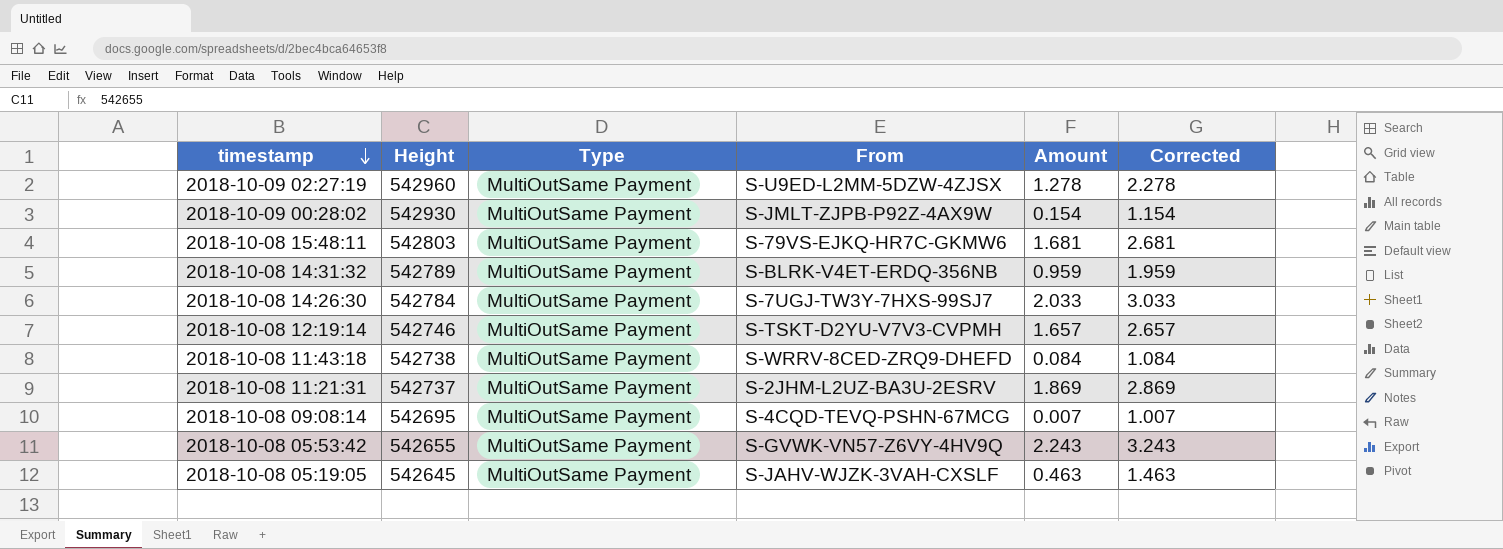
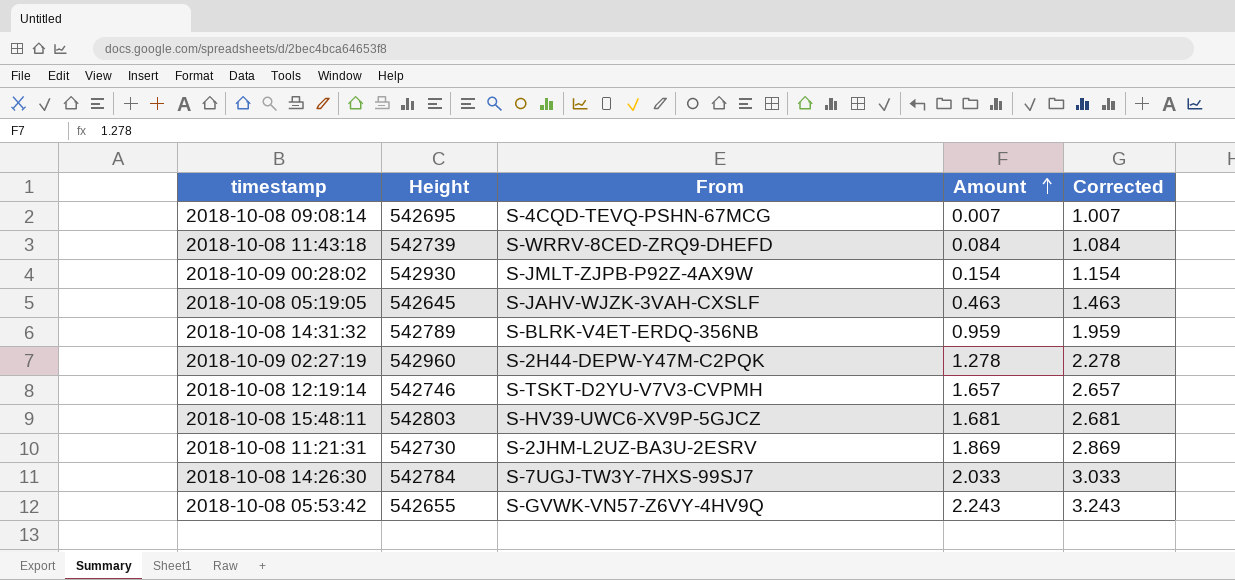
row order: timestamp descending -> Amount ascending
column Type | position: 3 -> none
2018-10-08 11:43:18 | Height: 542738 -> 542739
2018-10-09 02:27:19 | From: S-U9ED-L2MM-5DZW-4ZJSX -> S-2H44-DEPW-Y47M-C2PQK
2018-10-08 15:48:11 | From: S-79VS-EJKQ-HR7C-GKMW6 -> S-HV39-UWC6-XV9P-5GJCZ
2018-10-08 11:21:31 | Height: 542737 -> 542730

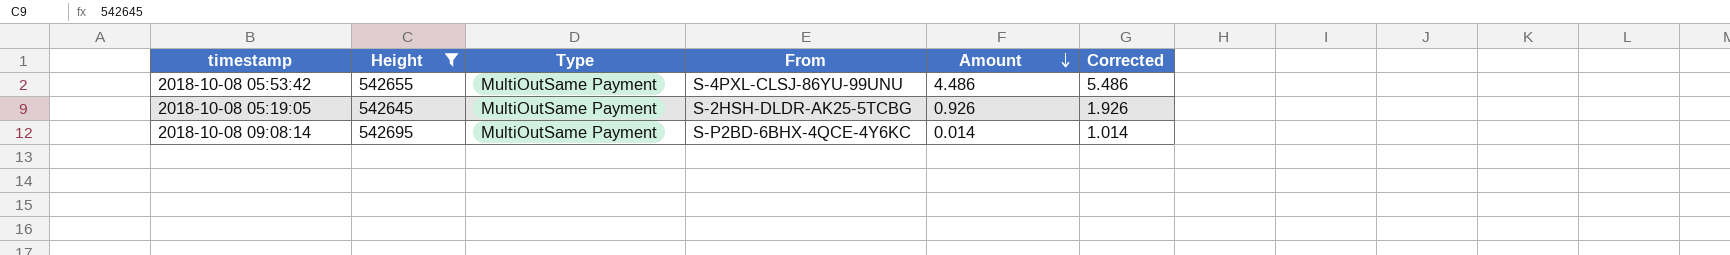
filter: none -> Height <= 542695
row order: Amount ascending -> Amount descending
column Type | position: none -> 3
2018-10-08 05:53:42 | From: S-GVWK-VN57-Z6VY-4HV9Q -> S-4PXL-CLSJ-86YU-99UNU
2018-10-08 05:53:42 | Amount: 2.243 -> 4.486
2018-10-08 05:53:42 | Corrected: 3.243 -> 5.486
2018-10-08 05:19:05 | From: S-JAHV-WJZK-3VAH-CXSLF -> S-2HSH-DLDR-AK25-5TCBG
2018-10-08 05:19:05 | Amount: 0.463 -> 0.926
2018-10-08 05:19:05 | Corrected: 1.463 -> 1.926
2018-10-08 09:08:14 | From: S-4CQD-TEVQ-PSHN-67MCG -> S-P2BD-6BHX-4QCE-4Y6KC
2018-10-08 09:08:14 | Amount: 0.007 -> 0.014
2018-10-08 09:08:14 | Corrected: 1.007 -> 1.014

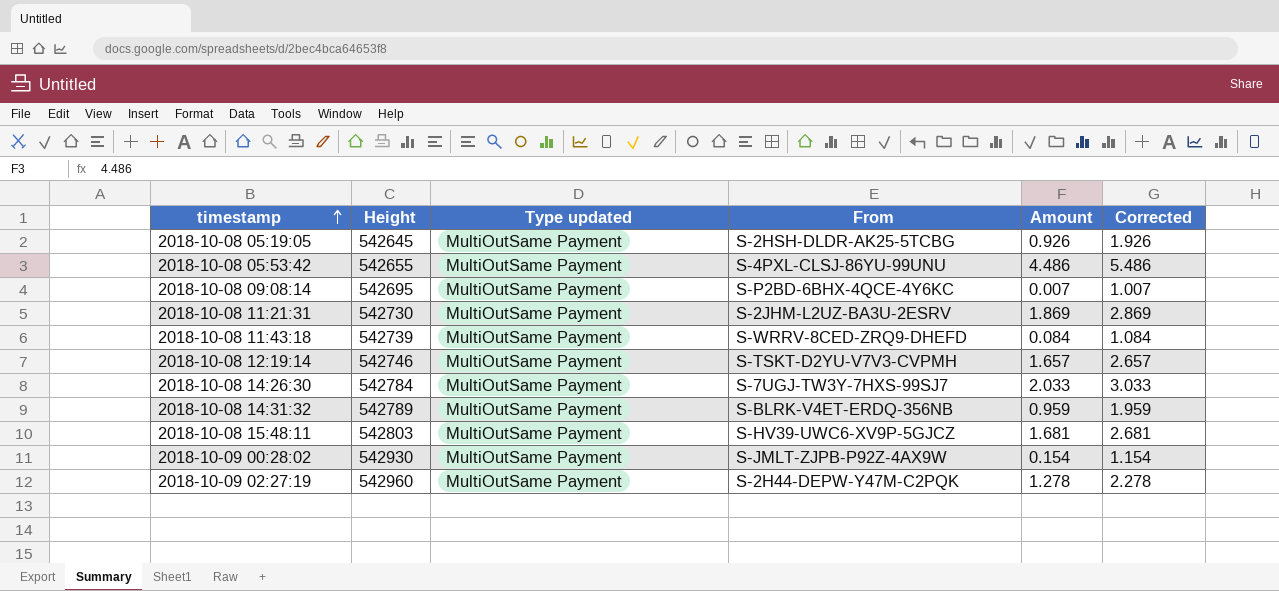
filter: Height <= 542695 -> none
row order: Amount descending -> timestamp ascending
column name: Type -> Type updated
2018-10-08 09:08:14 | Amount: 0.014 -> 0.007
2018-10-08 09:08:14 | Corrected: 1.014 -> 1.007

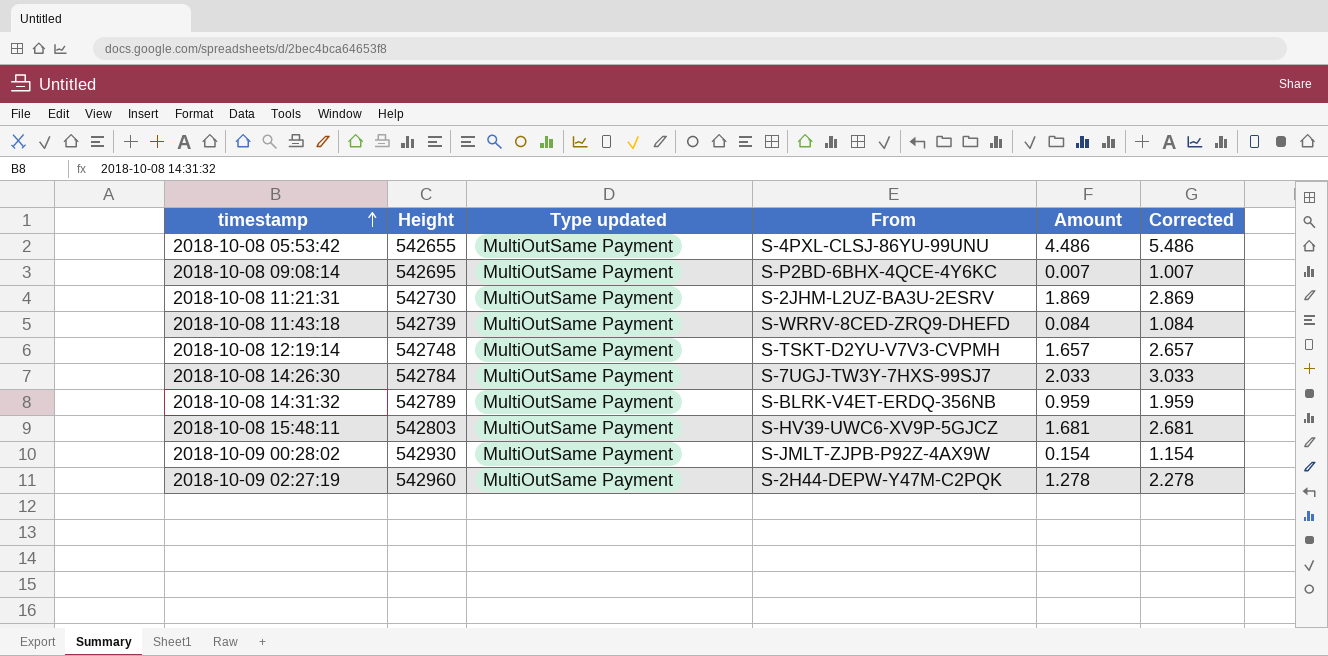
row 2018-10-08 05:19:05: 542645 | MultiOutSame Payment | S-2HSH-DLDR-AK25-5TCBG | 0.926 | 1.926 -> none
2018-10-08 12:19:14 | Height: 542746 -> 542748

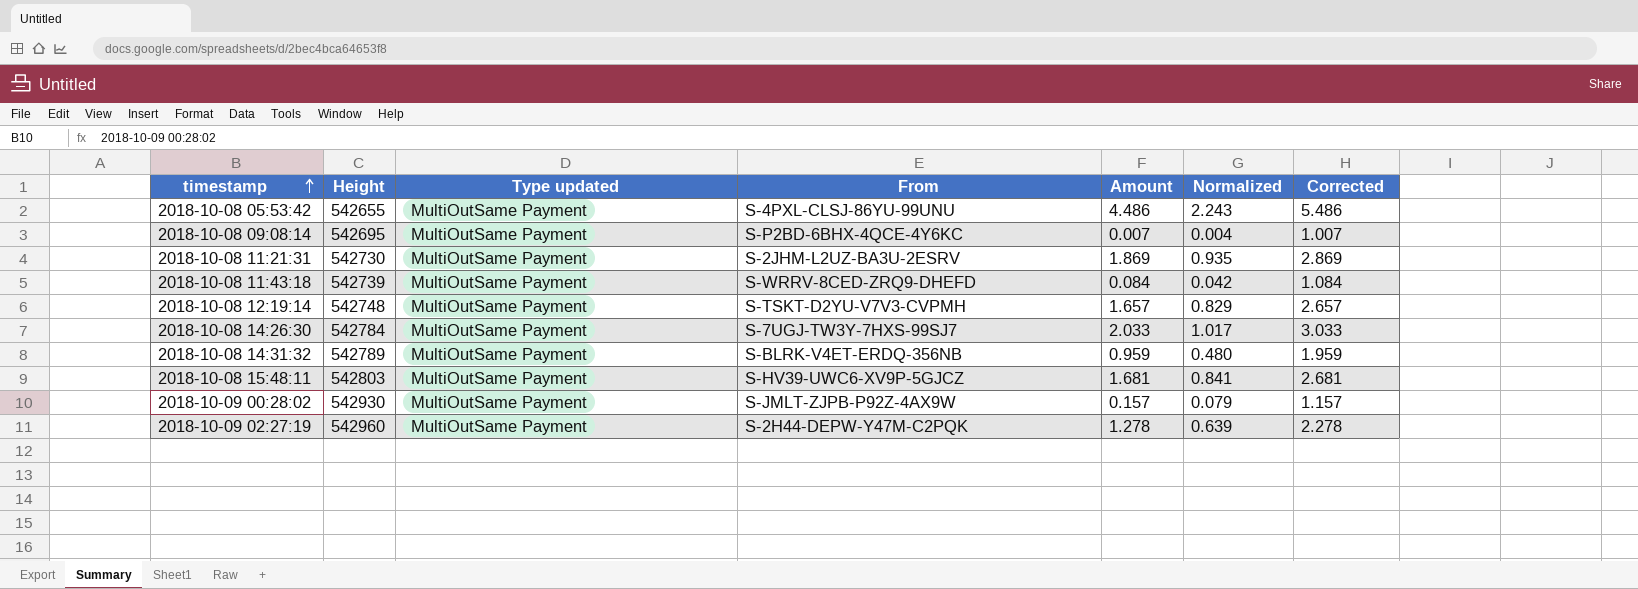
column Normalized | formula: none -> [Amount] * 0.5
2018-10-09 00:28:02 | Amount: 0.154 -> 0.157
2018-10-09 00:28:02 | Corrected: 1.154 -> 1.157

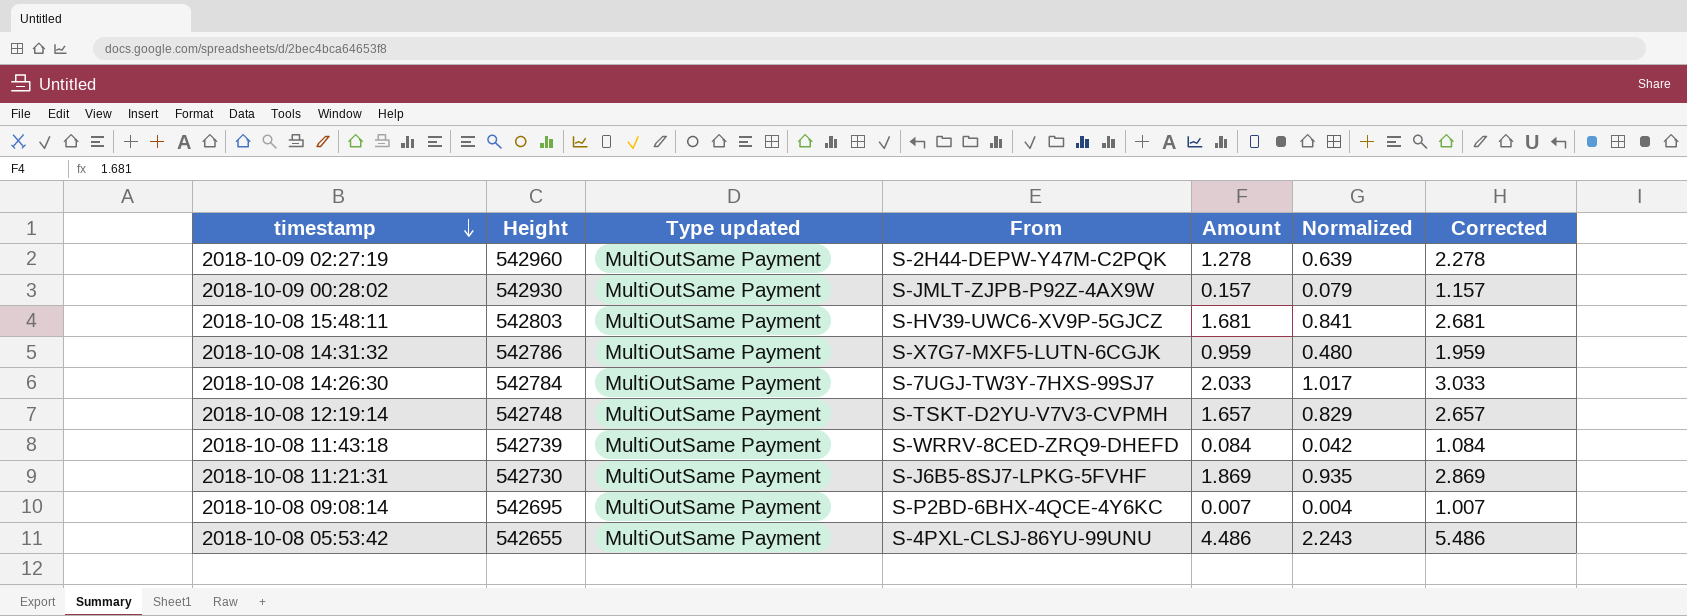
row order: timestamp ascending -> timestamp descending
2018-10-08 14:31:32 | Height: 542789 -> 542786
2018-10-08 14:31:32 | From: S-BLRK-V4ET-ERDQ-356NB -> S-X7G7-MXF5-LUTN-6CGJK
2018-10-08 11:21:31 | From: S-2JHM-L2UZ-BA3U-2ESRV -> S-J6B5-8SJ7-LPKG-5FVHF

